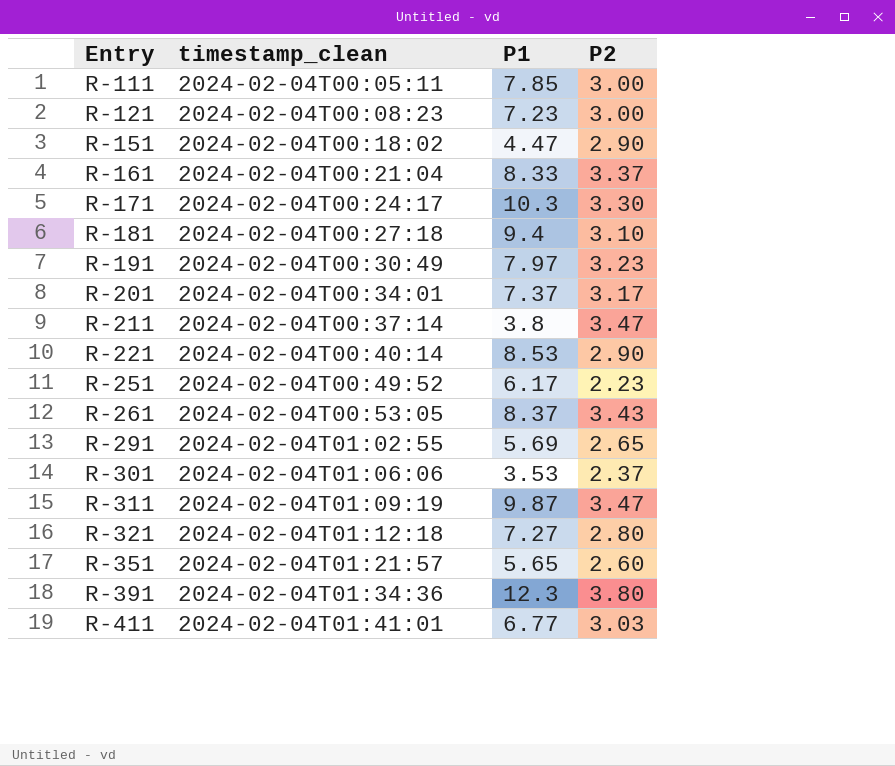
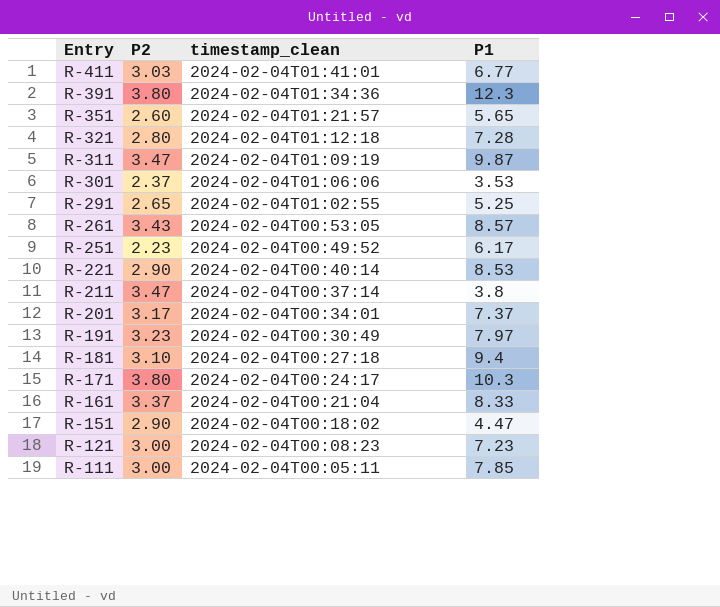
row order: Entry ascending -> Entry descending
column P2 | position: 4 -> 2
R-321 | P1: 7.27 -> 7.28
R-291 | P1: 5.69 -> 5.25
R-261 | P1: 8.37 -> 8.57
R-171 | P2: 3.30 -> 3.80

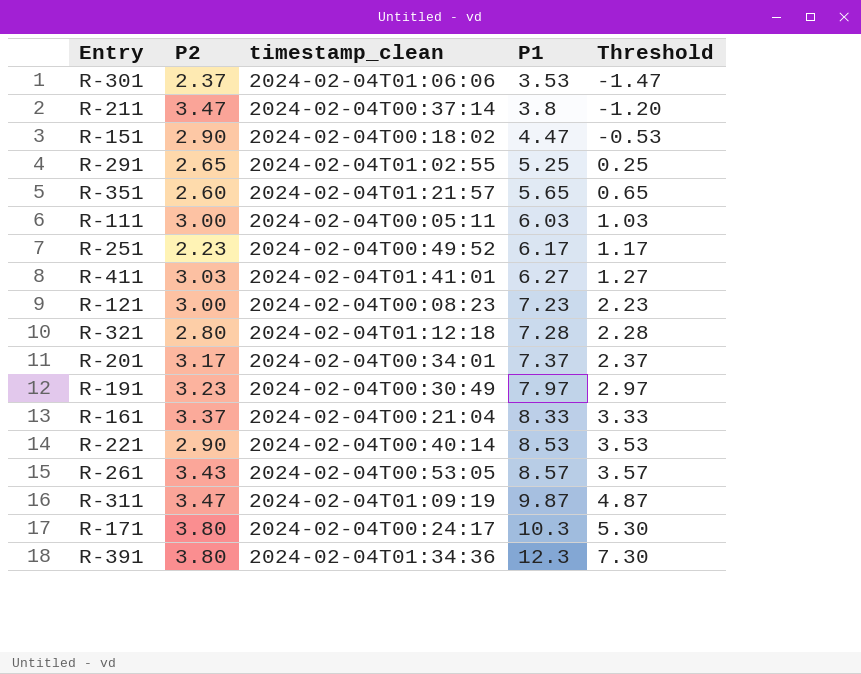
row order: Entry descending -> P1 ascending
column Threshold | formula: none -> [P1] - 5
row R-181: 3.10 | 2024-02-04T00:27:18 | 9.4 -> none
R-111 | P1: 7.85 -> 6.03
R-411 | P1: 6.77 -> 6.27

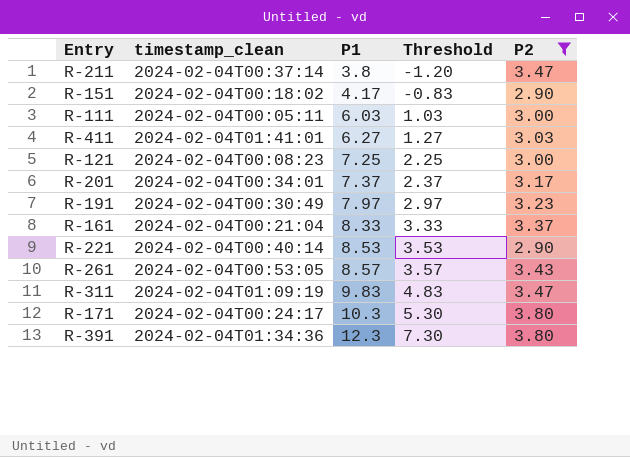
filter: none -> P2 >= 2.90
column P2 | position: 2 -> 5
R-151 | P1: 4.47 -> 4.17
R-151 | Threshold: -0.53 -> -0.83
R-121 | P1: 7.23 -> 7.25
R-121 | Threshold: 2.23 -> 2.25
R-311 | P1: 9.87 -> 9.83
R-311 | Threshold: 4.87 -> 4.83

